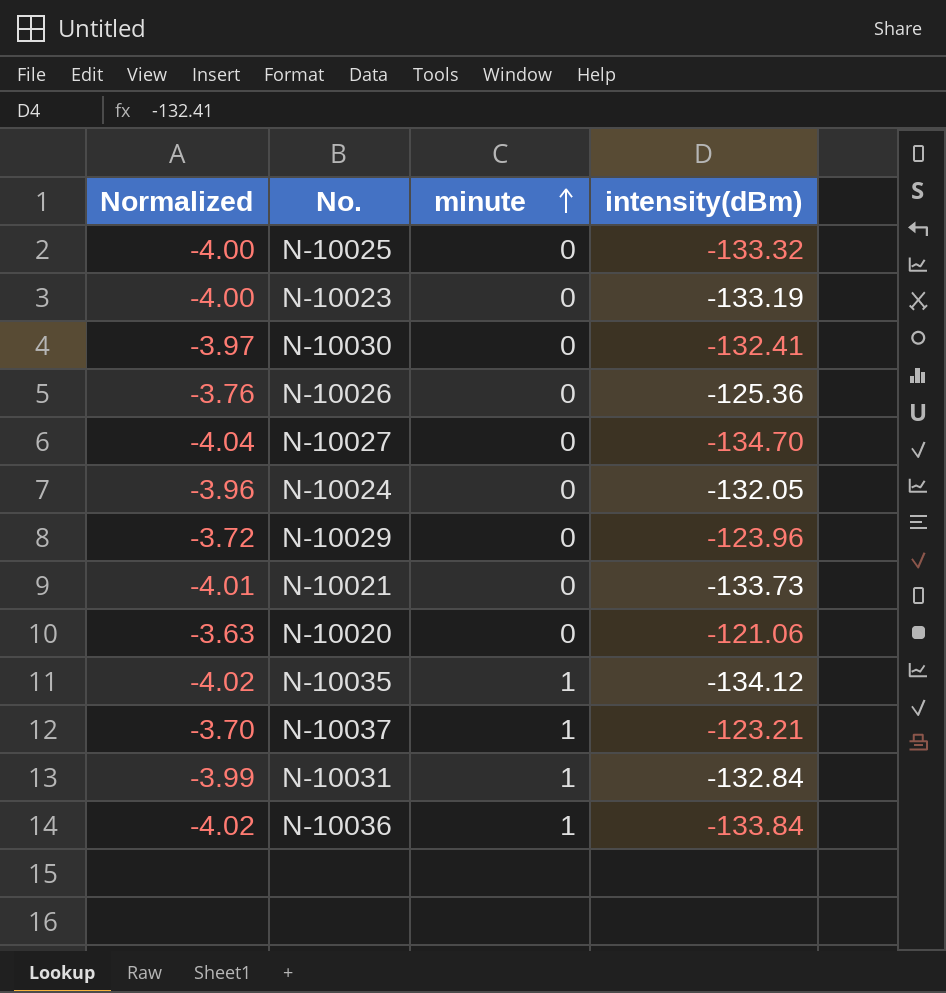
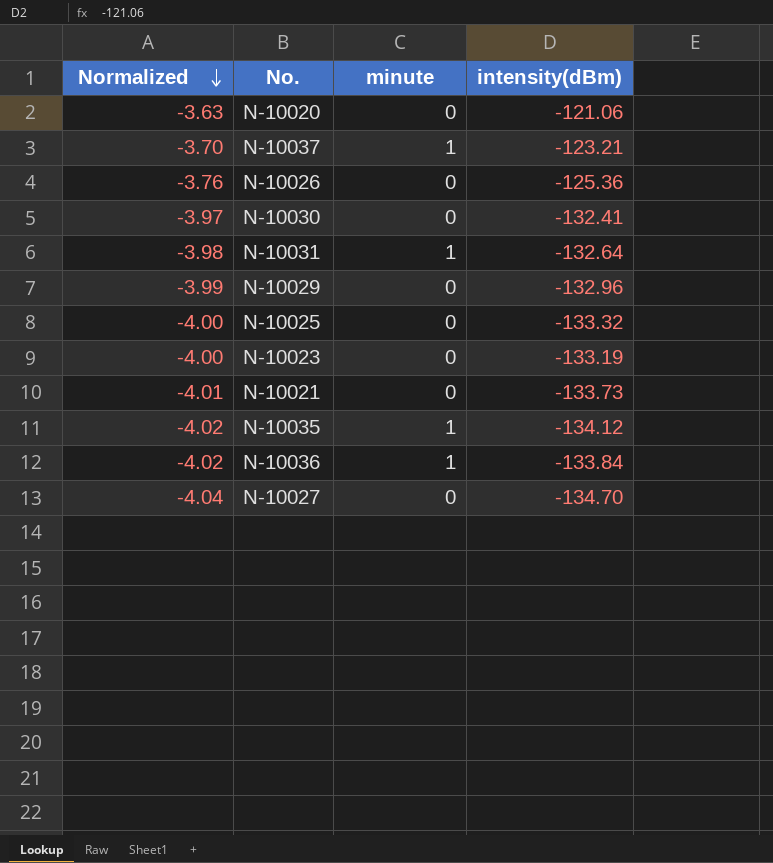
row order: minute ascending -> Normalized descending
row N-10024: -3.96 | 0 | -132.05 -> none
N-10031 | Normalized: -3.99 -> -3.98
N-10031 | intensity(dBm): -132.84 -> -132.64
N-10029 | Normalized: -3.72 -> -3.99
N-10029 | intensity(dBm): -123.96 -> -132.96

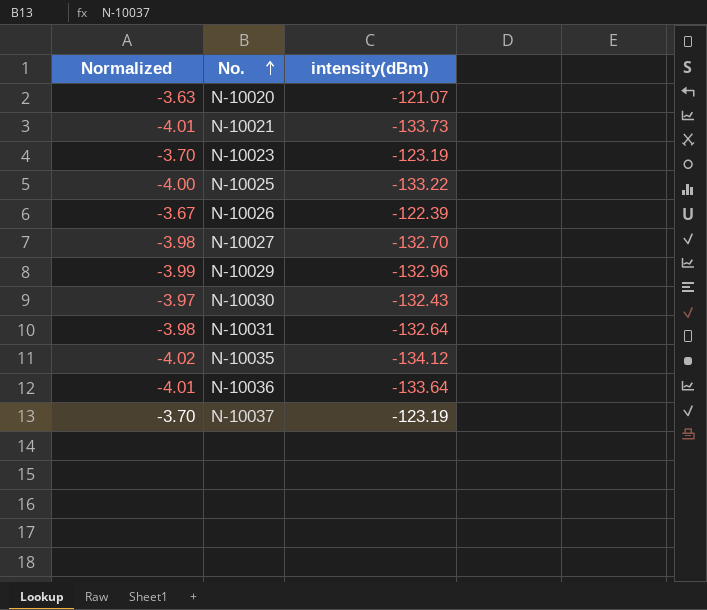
row order: Normalized descending -> No. ascending
column minute | position: 3 -> none
N-10020 | intensity(dBm): -121.06 -> -121.07
N-10023 | Normalized: -4.00 -> -3.70
N-10023 | intensity(dBm): -133.19 -> -123.19
N-10025 | intensity(dBm): -133.32 -> -133.22
N-10026 | Normalized: -3.76 -> -3.67
N-10026 | intensity(dBm): -125.36 -> -122.39
N-10027 | Normalized: -4.04 -> -3.98
N-10027 | intensity(dBm): -134.70 -> -132.70
N-10030 | intensity(dBm): -132.41 -> -132.43
N-10036 | Normalized: -4.02 -> -4.01
N-10036 | intensity(dBm): -133.84 -> -133.64
N-10037 | intensity(dBm): -123.21 -> -123.19

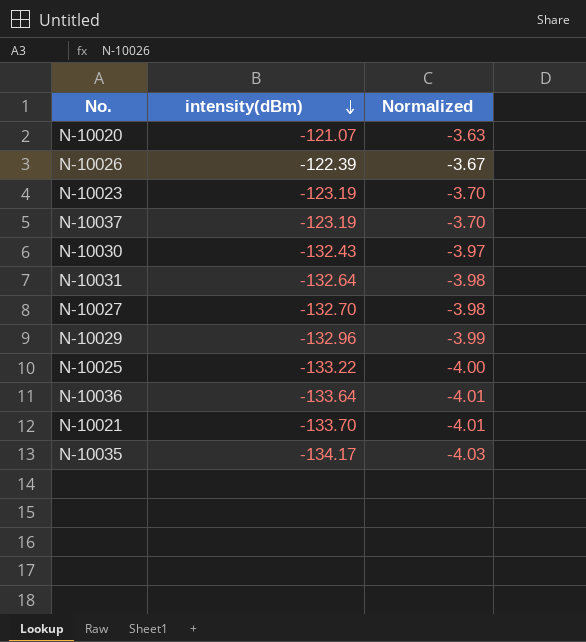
row order: No. ascending -> intensity(dBm) descending
column Normalized | position: 1 -> 3
N-10021 | intensity(dBm): -133.73 -> -133.70
N-10035 | intensity(dBm): -134.12 -> -134.17
N-10035 | Normalized: -4.02 -> -4.03

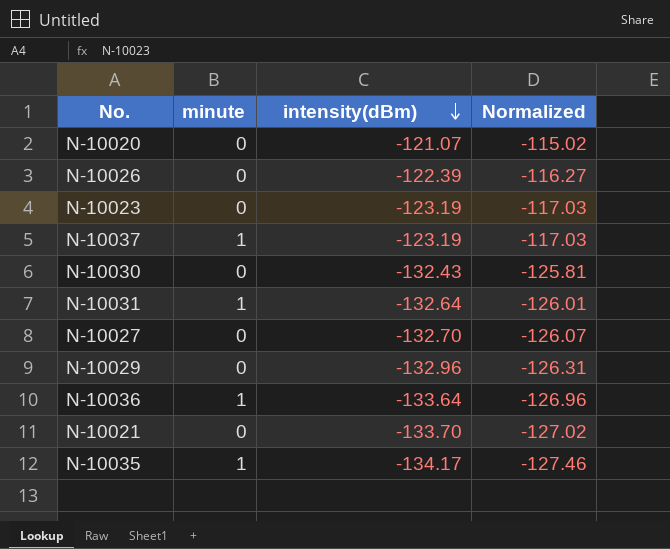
column minute | position: none -> 2
column Normalized | formula: [intensity(dBm)] * 0.03 -> [intensity(dBm)] * 0.95
row N-10025: -133.22 | -4.00 -> none

